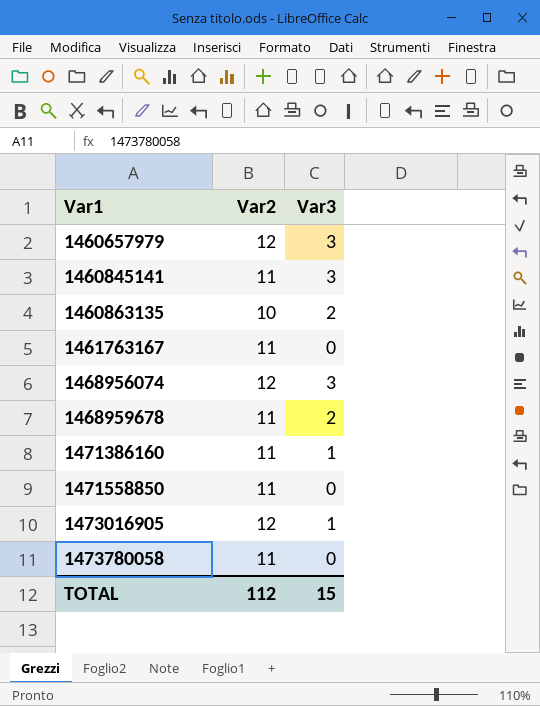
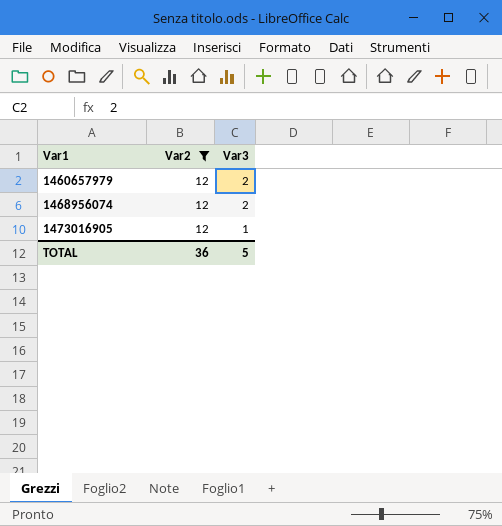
filter: none -> Var2 = 12
1460657979 | Var3: 3 -> 2
1468956074 | Var3: 3 -> 2
TOTAL | Var2: 112 -> 36
TOTAL | Var3: 15 -> 5

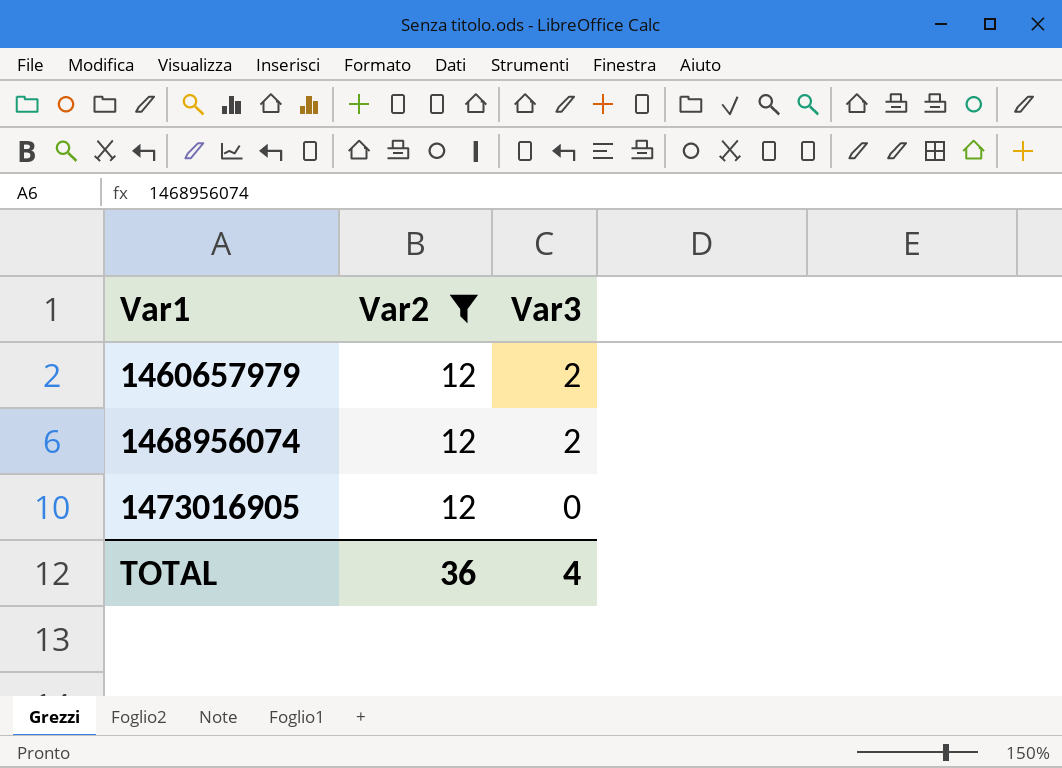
1473016905 | Var3: 1 -> 0
TOTAL | Var3: 5 -> 4

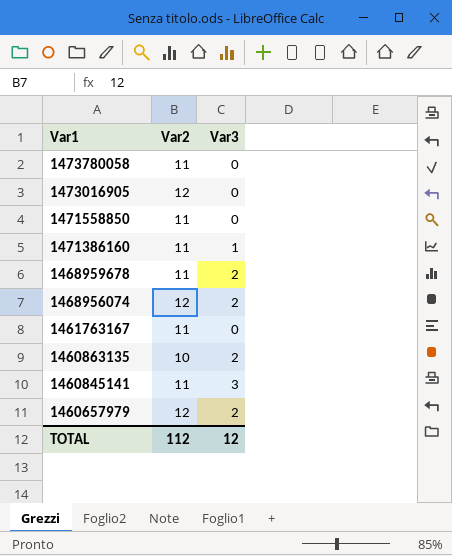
filter: Var2 = 12 -> none
row order: Var1 ascending -> Var1 descending
TOTAL | Var2: 36 -> 112
TOTAL | Var3: 4 -> 12

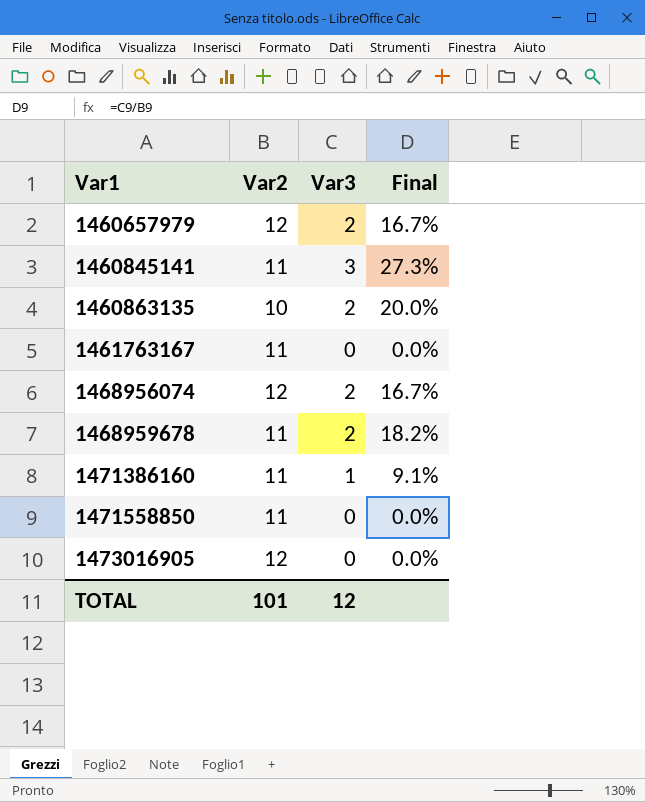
row order: Var1 descending -> Var1 ascending
column Final | formula: none -> [Var3] / [Var2]
row 1473780058: 11 | 0 -> none
TOTAL | Var2: 112 -> 101

